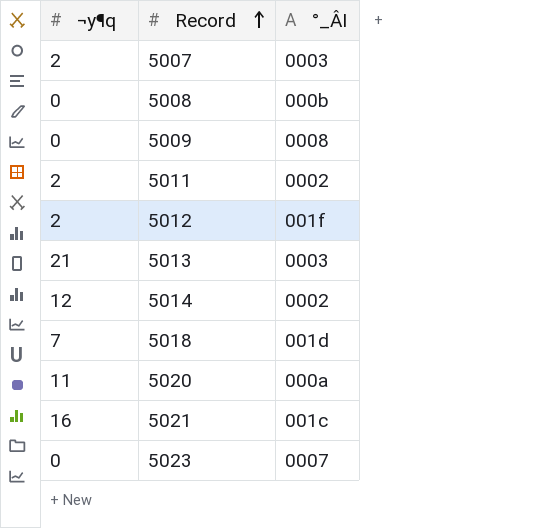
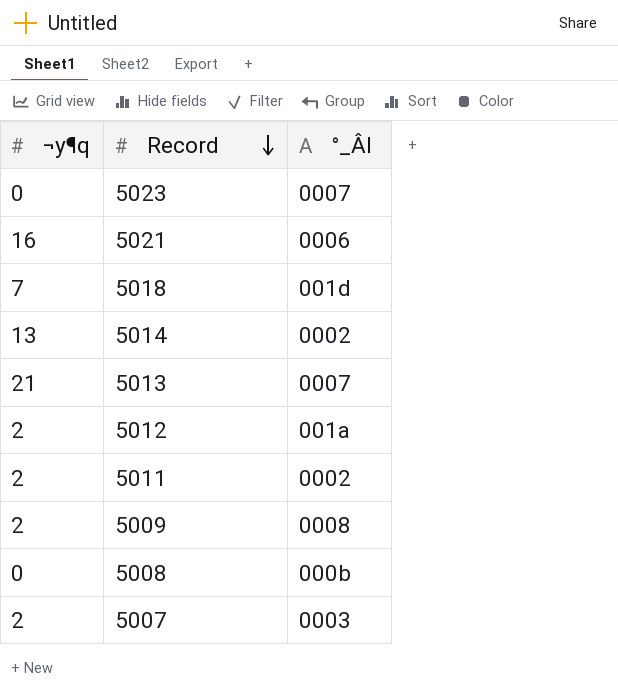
row order: Record ascending -> Record descending
row 5020: 11 | 000a -> none
5021 | °_ÂI: 001c -> 0006
5014 | ¬y¶q: 12 -> 13
5013 | °_ÂI: 0003 -> 0007
5012 | °_ÂI: 001f -> 001a
5009 | ¬y¶q: 0 -> 2

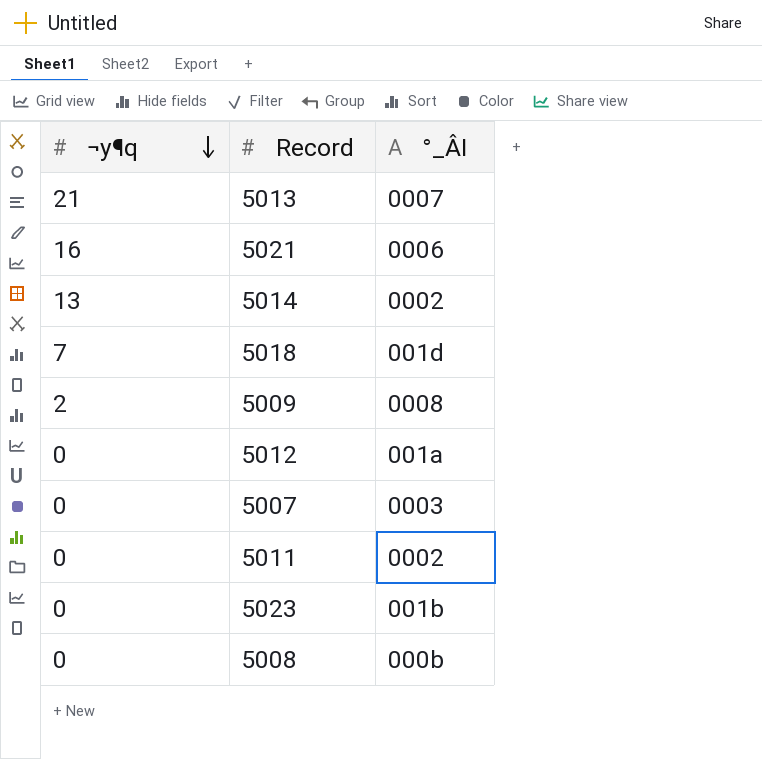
row order: Record descending -> ¬y¶q descending
5012 | ¬y¶q: 2 -> 0
5007 | ¬y¶q: 2 -> 0
5011 | ¬y¶q: 2 -> 0
5023 | °_ÂI: 0007 -> 001b

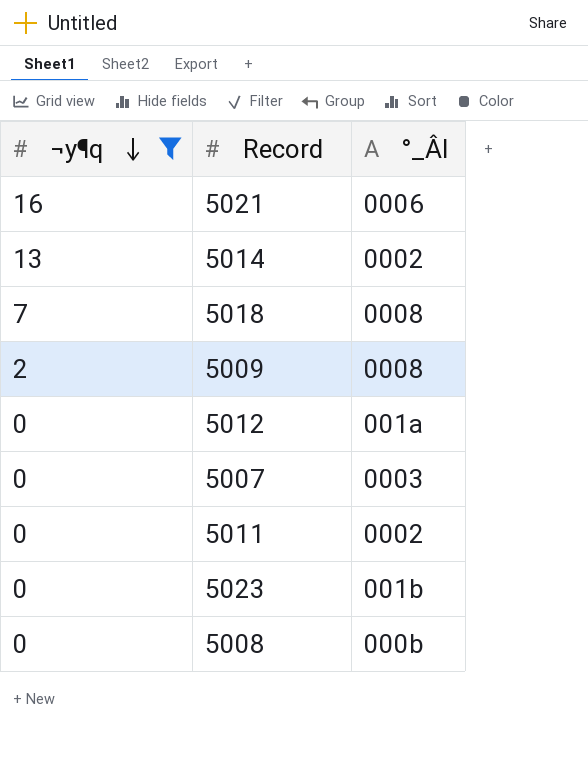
filter: none -> ¬y¶q != 21
5018 | °_ÂI: 001d -> 0008

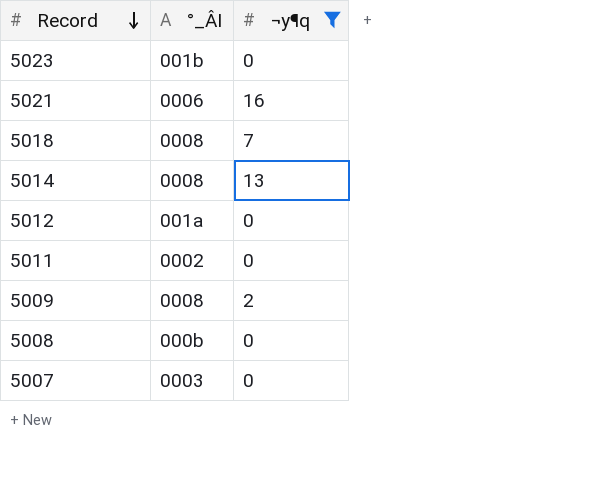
row order: ¬y¶q descending -> Record descending
column ¬y¶q | position: 1 -> 3
5014 | °_ÂI: 0002 -> 0008

